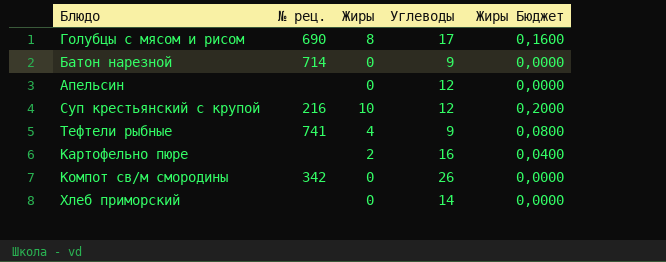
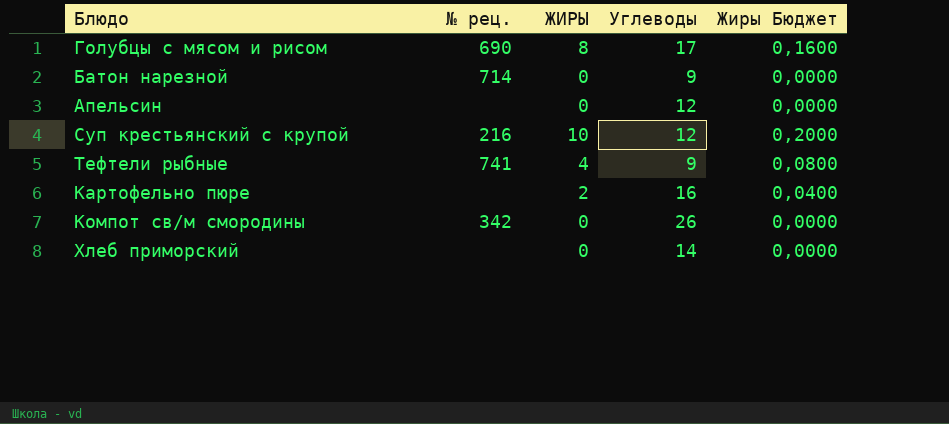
column name: Жиры -> ЖИРЫ

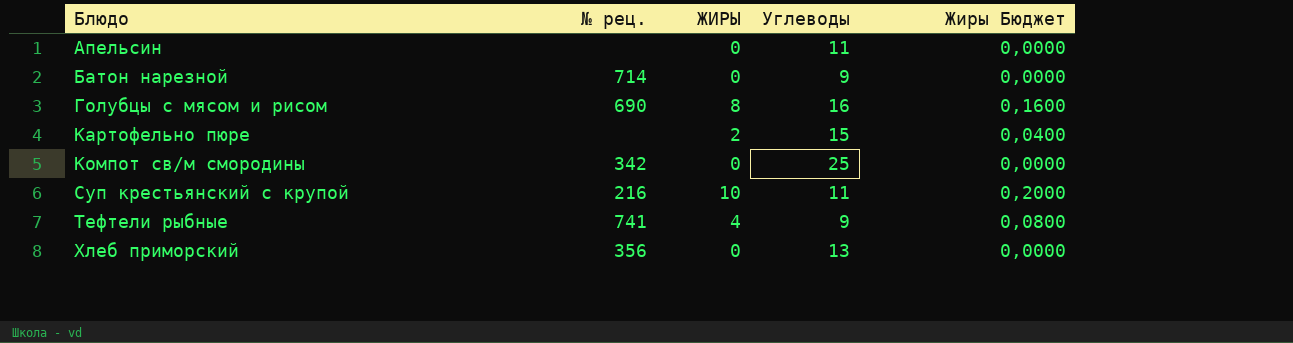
row order: none -> Блюдо ascending
Апельсин | Углеводы: 12 -> 11
Голубцы с мясом и рисом | Углеводы: 17 -> 16
Картофельно пюре | Углеводы: 16 -> 15
Компот св/м смородины | Углеводы: 26 -> 25
Суп крестьянский с крупой | Углеводы: 12 -> 11
Хлеб приморский | № рец.: none -> 356
Хлеб приморский | Углеводы: 14 -> 13

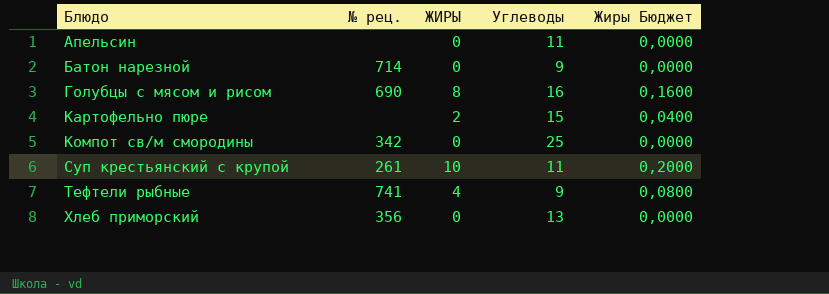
Суп крестьянский с крупой | № рец.: 216 -> 261

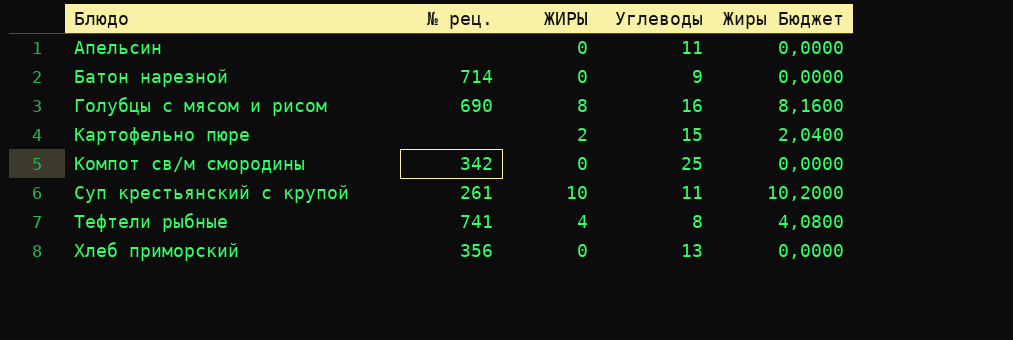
column Жиры Бюджет | formula: [ЖИРЫ] * 0,02 -> [ЖИРЫ] * 1,02
Тефтели рыбные | Углеводы: 9 -> 8

